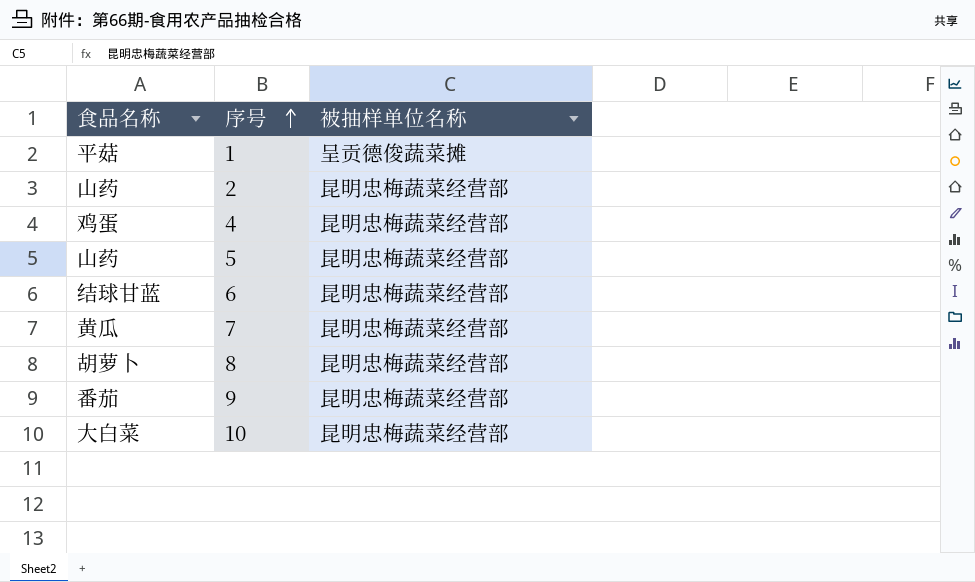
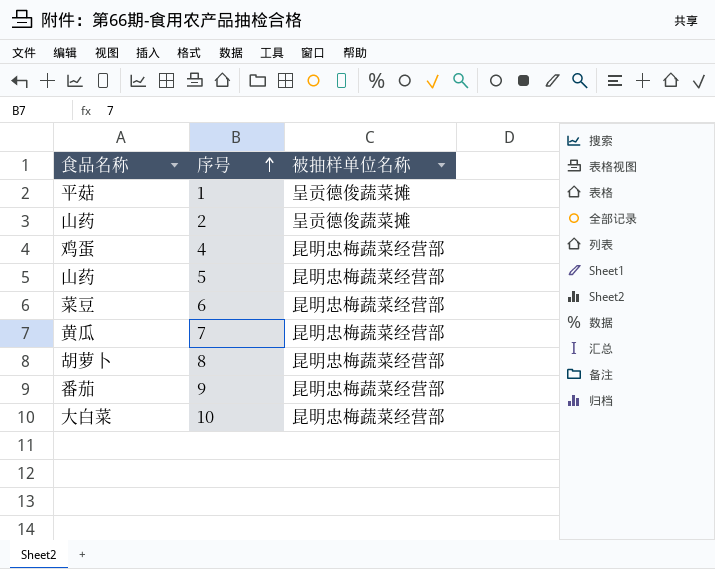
2 | 被抽样单位名称: 昆明忠梅蔬菜经营部 -> 呈贡德俊蔬菜摊
6 | 食品名称: 结球甘蓝 -> 菜豆

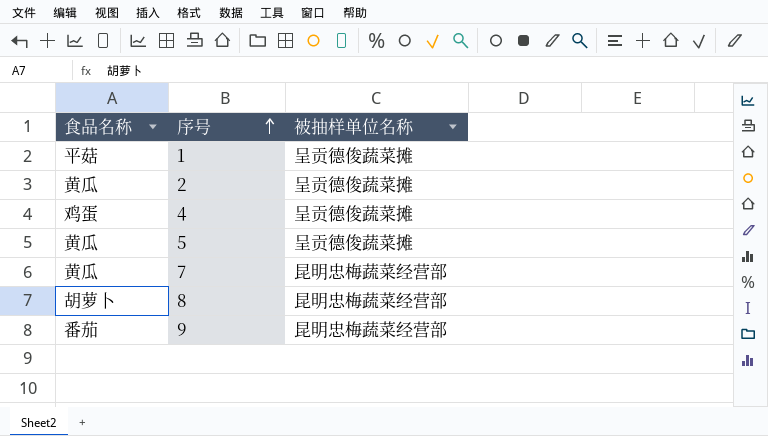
row 6: 菜豆 | 昆明忠梅蔬菜经营部 -> none
row 10: 大白菜 | 昆明忠梅蔬菜经营部 -> none
2 | 食品名称: 山药 -> 黄瓜
4 | 被抽样单位名称: 昆明忠梅蔬菜经营部 -> 呈贡德俊蔬菜摊
5 | 食品名称: 山药 -> 黄瓜
5 | 被抽样单位名称: 昆明忠梅蔬菜经营部 -> 呈贡德俊蔬菜摊

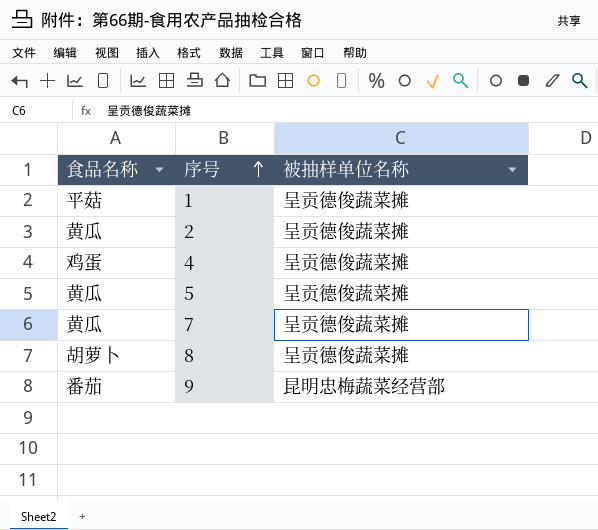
7 | 被抽样单位名称: 昆明忠梅蔬菜经营部 -> 呈贡德俊蔬菜摊
8 | 被抽样单位名称: 昆明忠梅蔬菜经营部 -> 呈贡德俊蔬菜摊

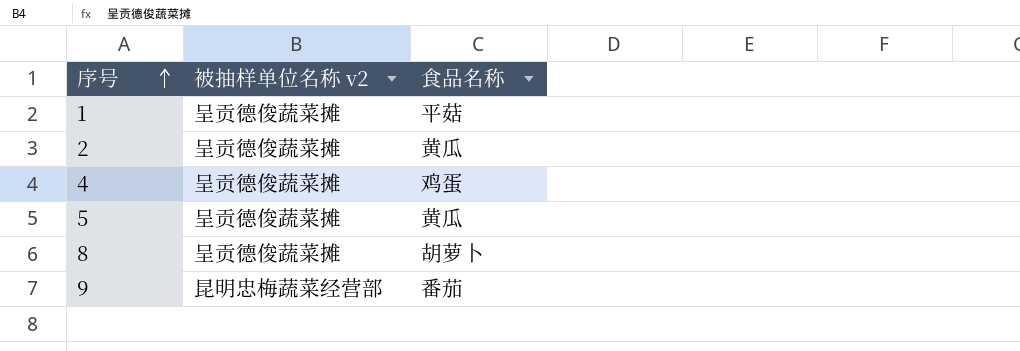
column name: 被抽样单位名称 -> 被抽样单位名称 v2
column 食品名称 | position: 1 -> 3
row 7: 黄瓜 | 呈贡德俊蔬菜摊 -> none

